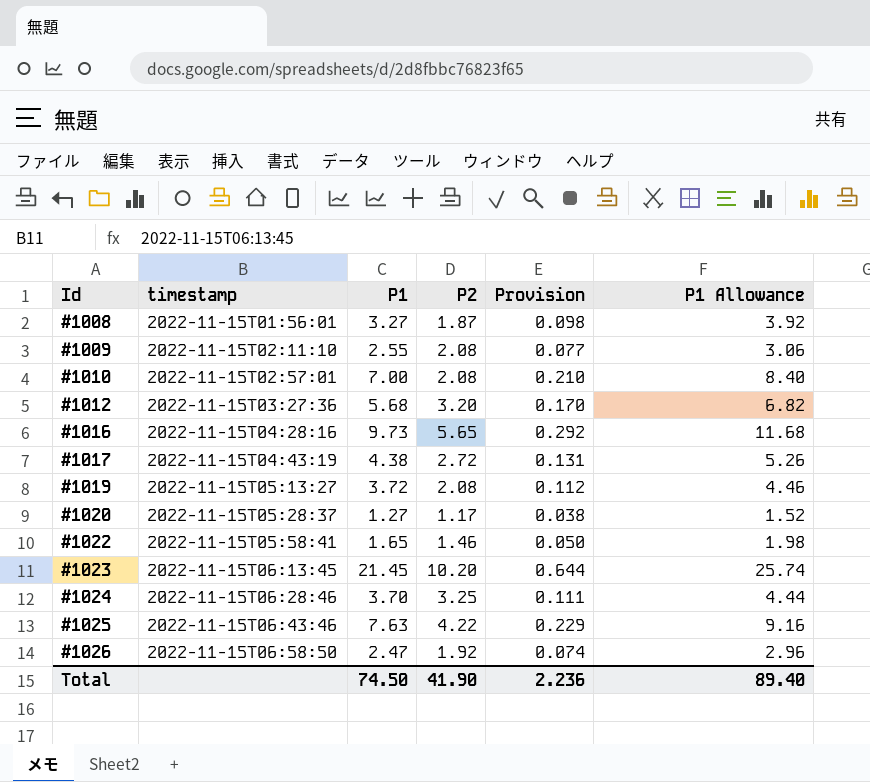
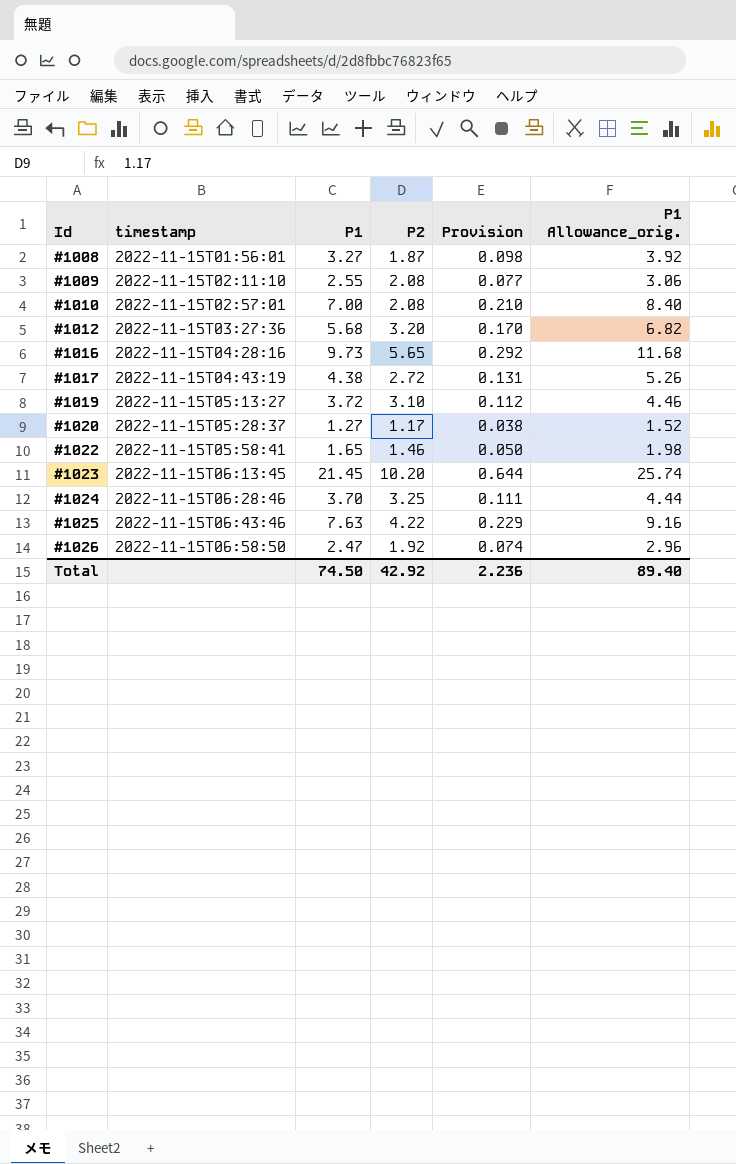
column name: P1 Allowance -> P1 Allowance_orig.
#1019 | P2: 2.08 -> 3.10
Total | P2: 41.90 -> 42.92

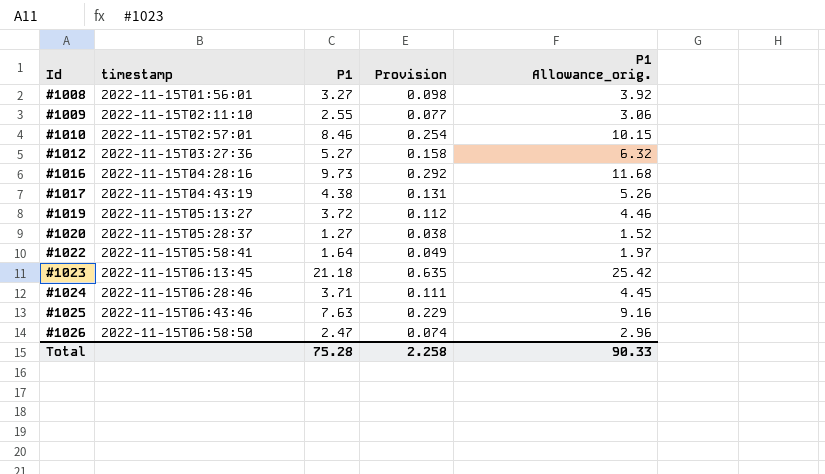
column P2 | position: 4 -> none
#1010 | P1: 7.00 -> 8.46
#1010 | Provision: 0.210 -> 0.254
#1010 | P1 Allowance_orig.: 8.40 -> 10.15
#1012 | P1: 5.68 -> 5.27
#1012 | Provision: 0.170 -> 0.158
#1012 | P1 Allowance_orig.: 6.82 -> 6.32
#1022 | P1: 1.65 -> 1.64
#1022 | Provision: 0.050 -> 0.049
#1022 | P1 Allowance_orig.: 1.98 -> 1.97
#1023 | P1: 21.45 -> 21.18
#1023 | Provision: 0.644 -> 0.635
#1023 | P1 Allowance_orig.: 25.74 -> 25.42
#1024 | P1: 3.70 -> 3.71
#1024 | P1 Allowance_orig.: 4.44 -> 4.45
Total | P1: 74.50 -> 75.28
Total | Provision: 2.236 -> 2.258
Total | P1 Allowance_orig.: 89.40 -> 90.33

